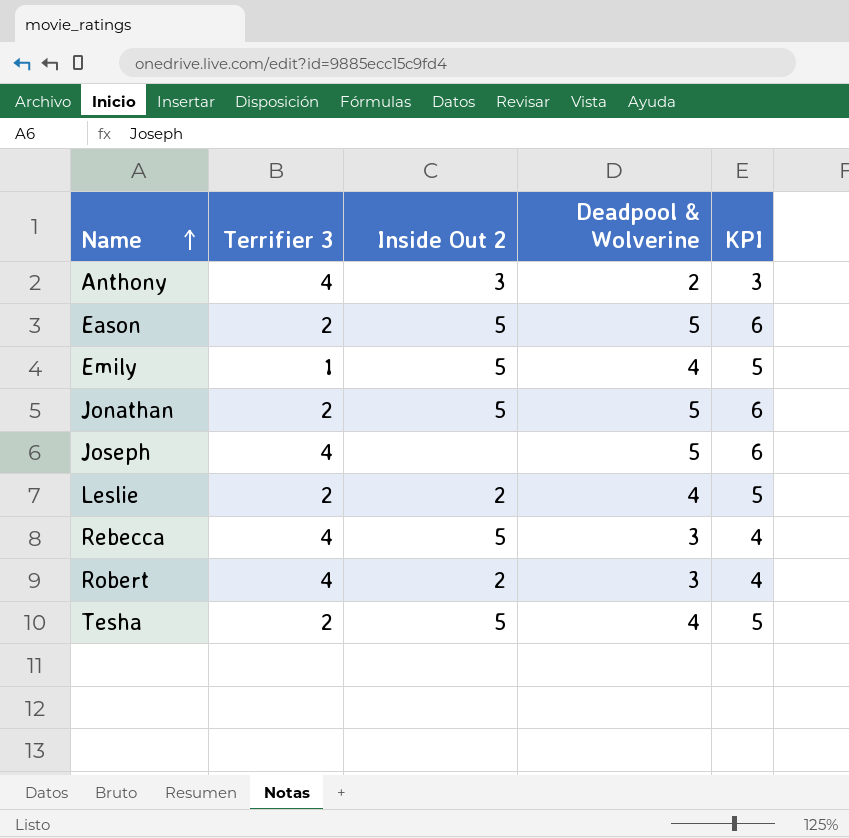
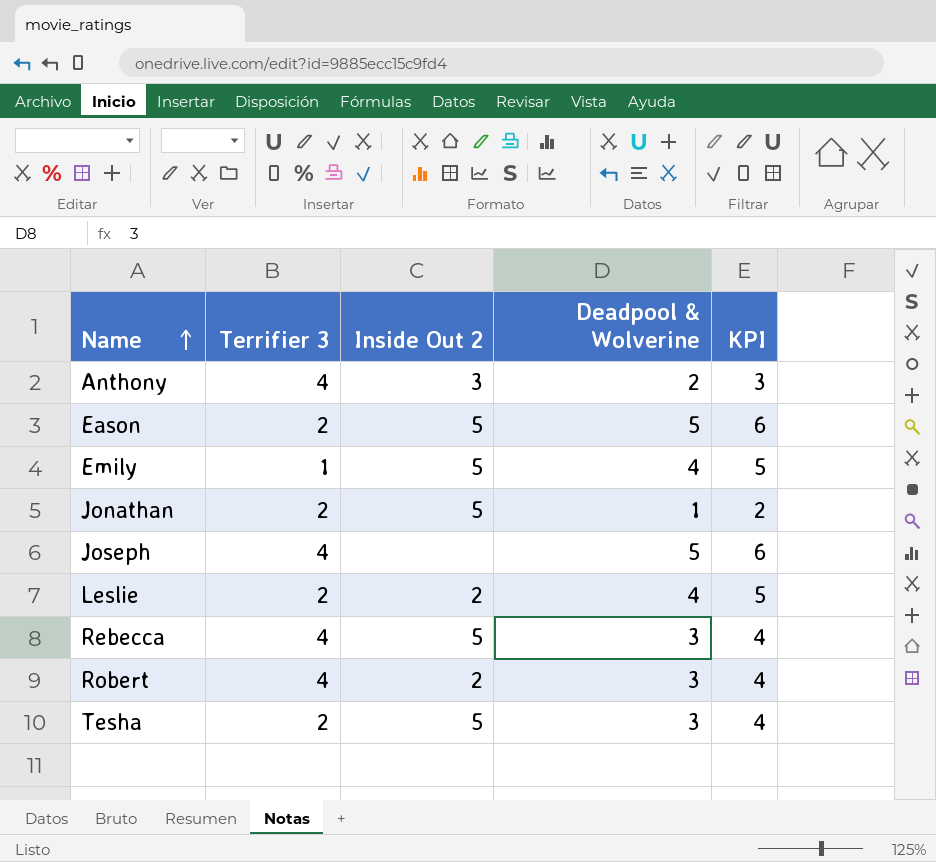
Jonathan | Deadpool & Wolverine: 5 -> 1
Jonathan | KPI: 6 -> 2
Tesha | Deadpool & Wolverine: 4 -> 3
Tesha | KPI: 5 -> 4

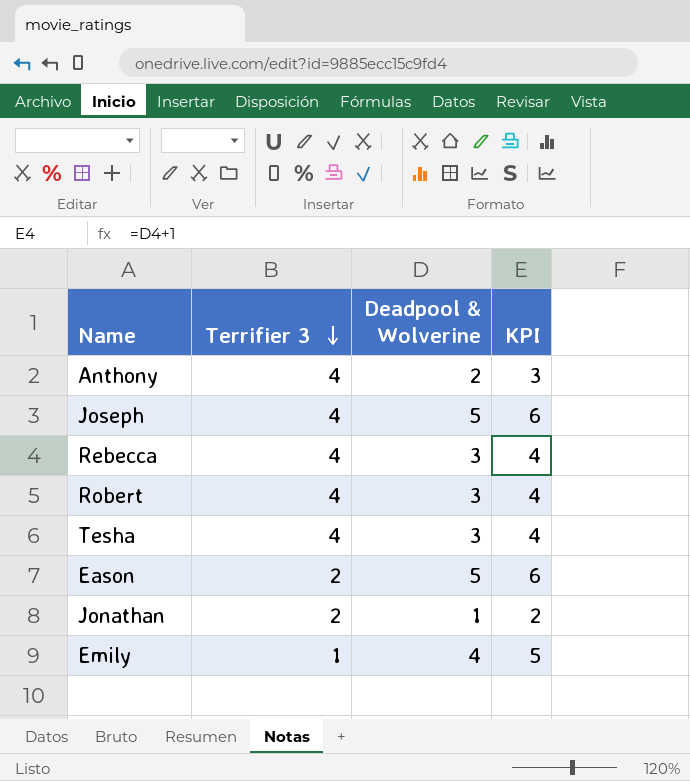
row order: Name ascending -> Terrifier 3 descending
column Inside Out 2 | position: 3 -> none
row Leslie: 2 | 2 | 4 | 5 -> none
Tesha | Terrifier 3: 2 -> 4

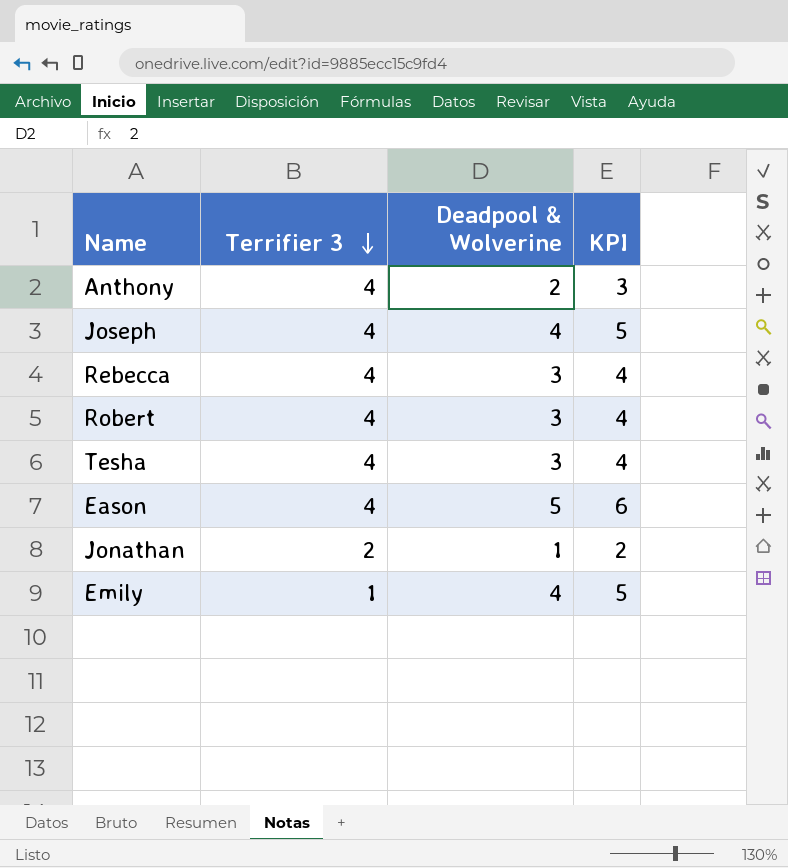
Joseph | Deadpool & Wolverine: 5 -> 4
Joseph | KPI: 6 -> 5
Eason | Terrifier 3: 2 -> 4

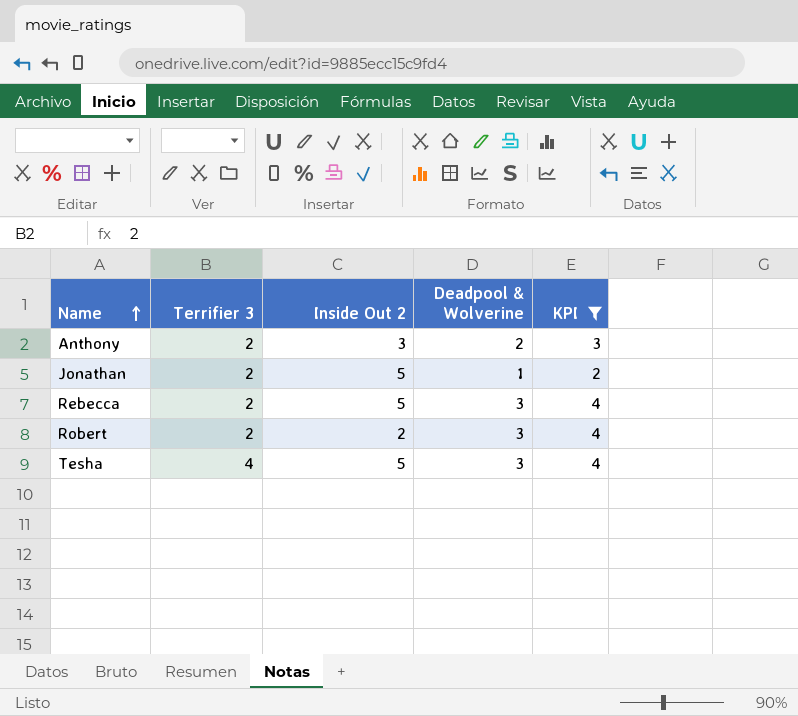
filter: none -> KPI <= 4
row order: Terrifier 3 descending -> Name ascending
column Inside Out 2 | position: none -> 3
Anthony | Terrifier 3: 4 -> 2
Rebecca | Terrifier 3: 4 -> 2
Robert | Terrifier 3: 4 -> 2

